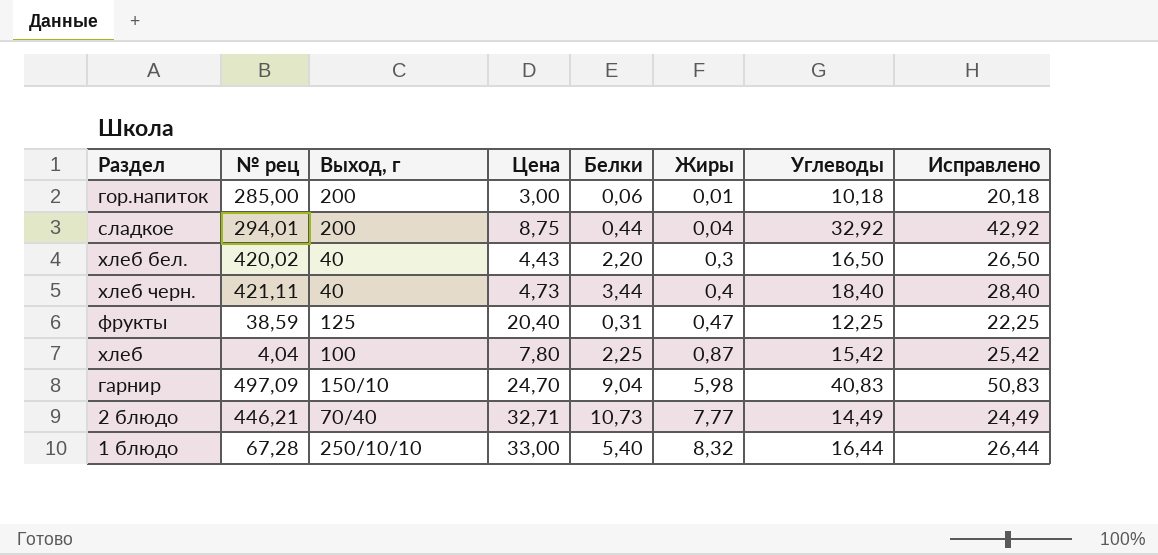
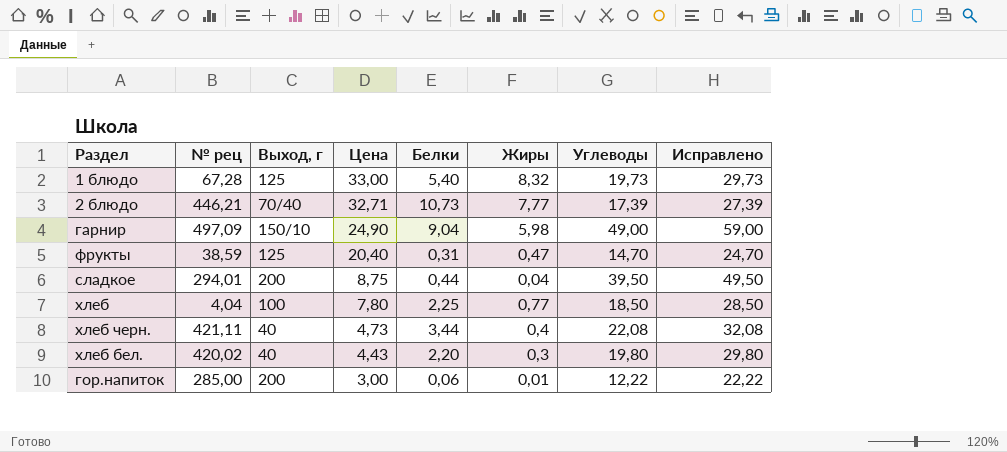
row order: Жиры ascending -> Цена descending
1 блюдо | Выход, г: 250/10/10 -> 125
1 блюдо | Углеводы: 16,44 -> 19,73
1 блюдо | Исправлено: 26,44 -> 29,73
2 блюдо | Углеводы: 14,49 -> 17,39
2 блюдо | Исправлено: 24,49 -> 27,39
гарнир | Цена: 24,70 -> 24,90
гарнир | Углеводы: 40,83 -> 49,00
гарнир | Исправлено: 50,83 -> 59,00
фрукты | Углеводы: 12,25 -> 14,70
фрукты | Исправлено: 22,25 -> 24,70
сладкое | Углеводы: 32,92 -> 39,50
сладкое | Исправлено: 42,92 -> 49,50
хлеб | Жиры: 0,87 -> 0,77
хлеб | Углеводы: 15,42 -> 18,50
хлеб | Исправлено: 25,42 -> 28,50
хлеб черн. | Углеводы: 18,40 -> 22,08
хлеб черн. | Исправлено: 28,40 -> 32,08
хлеб бел. | Углеводы: 16,50 -> 19,80
хлеб бел. | Исправлено: 26,50 -> 29,80
гор.напиток | Углеводы: 10,18 -> 12,22
гор.напиток | Исправлено: 20,18 -> 22,22

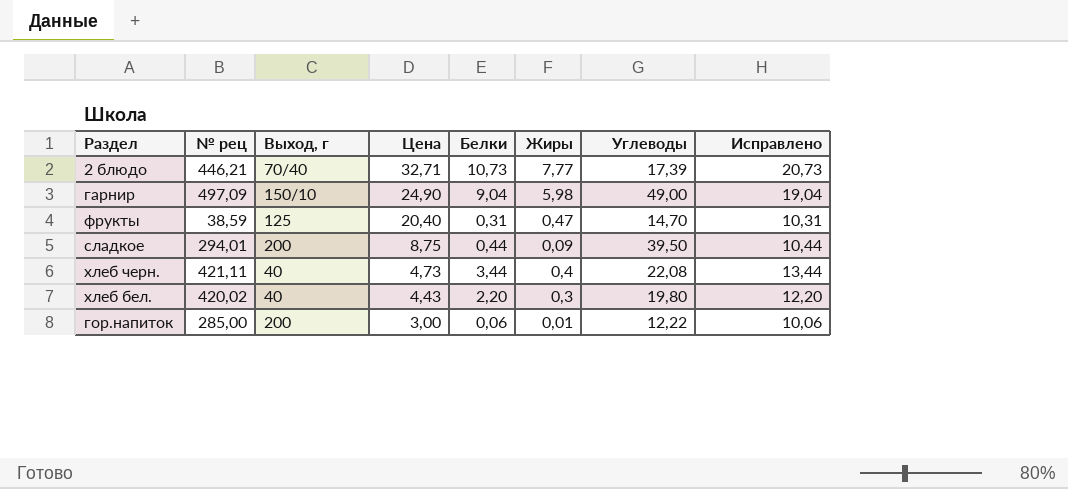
column Исправлено | formula: [Углеводы] + 10 -> [Белки] + 10
row 1 блюдо: 67,28 | 125 | 33,00 | 5,40 | 8,32 | 19,73 | 29,73 -> none
row хлеб: 4,04 | 100 | 7,80 | 2,25 | 0,77 | 18,50 | 28,50 -> none
сладкое | Жиры: 0,04 -> 0,09

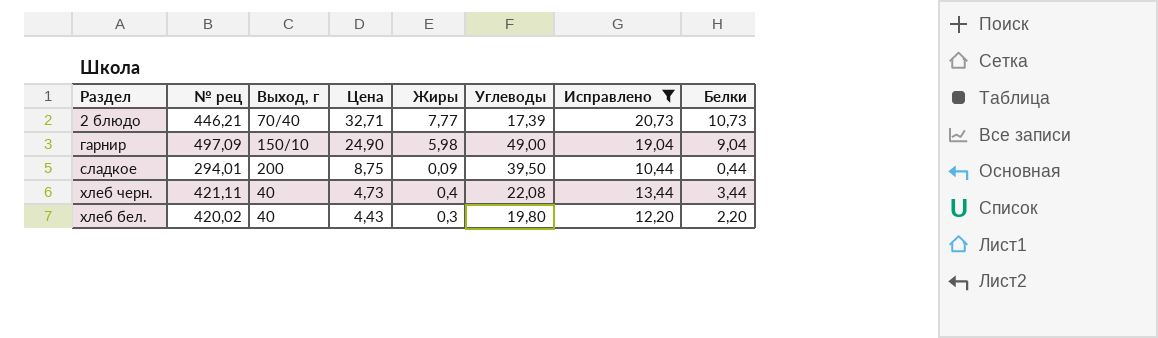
filter: none -> Исправлено >= 10,44
column Белки | position: 5 -> 8

